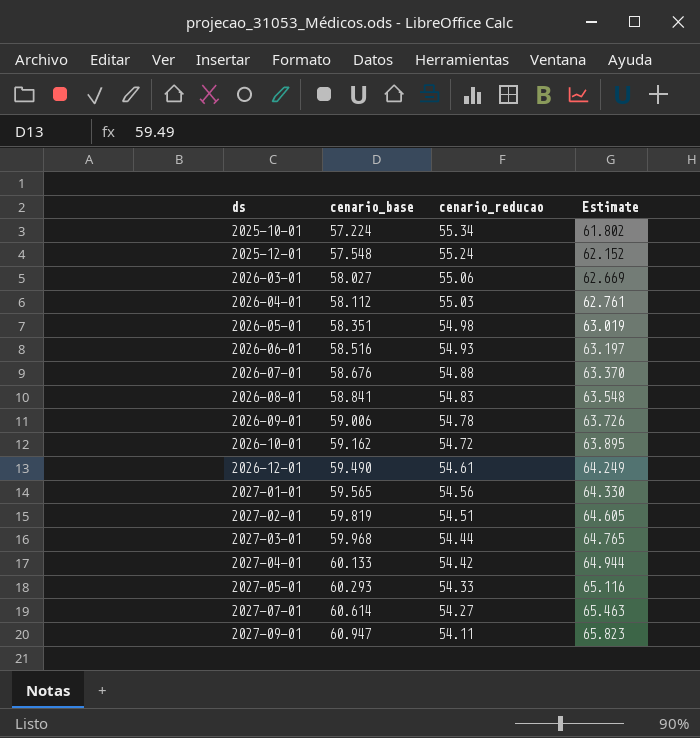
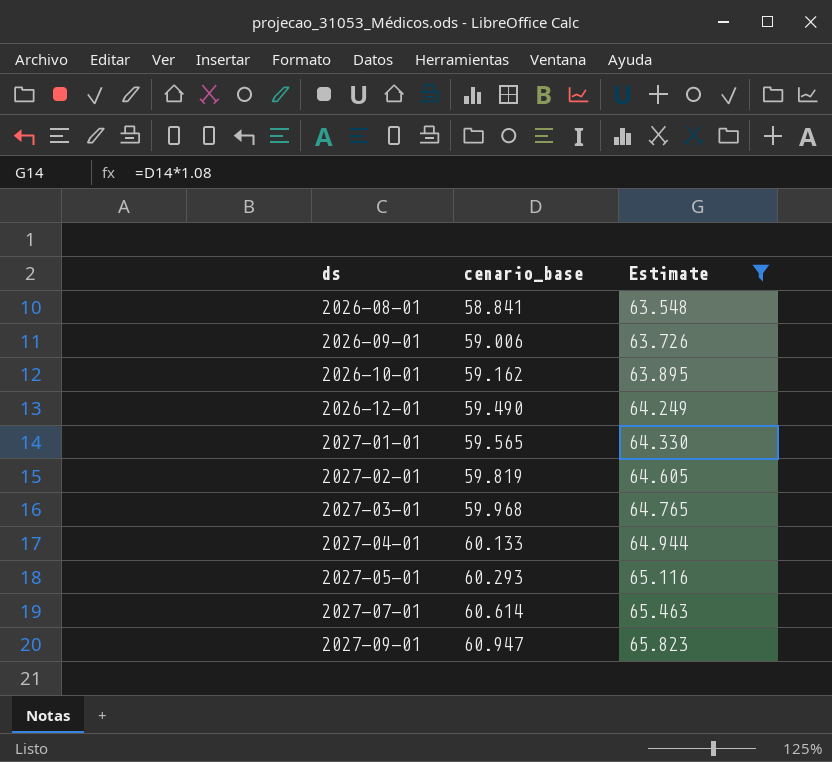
filter: none -> Estimate >= 63.548
column cenario_reducao | position: 3 -> none

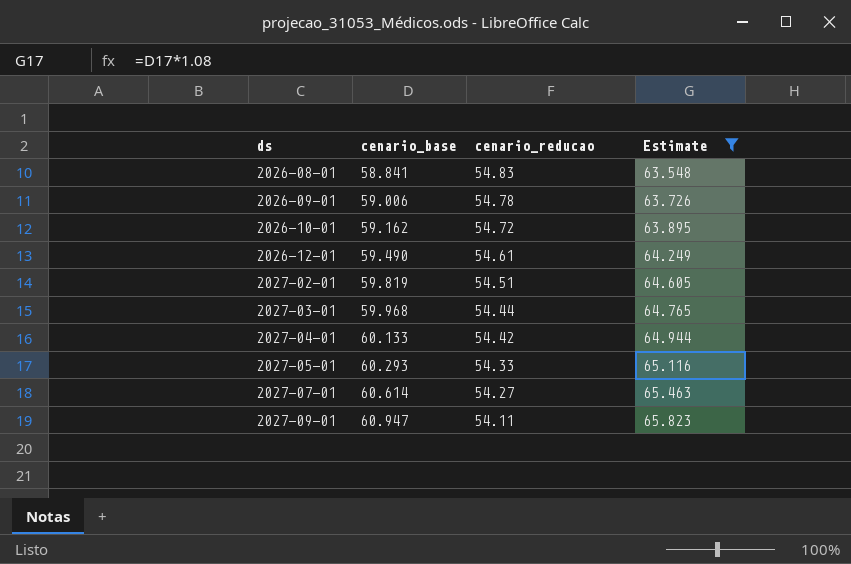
column cenario_reducao | position: none -> 3
row 2027-01-01: 59.565 | 64.330 -> none

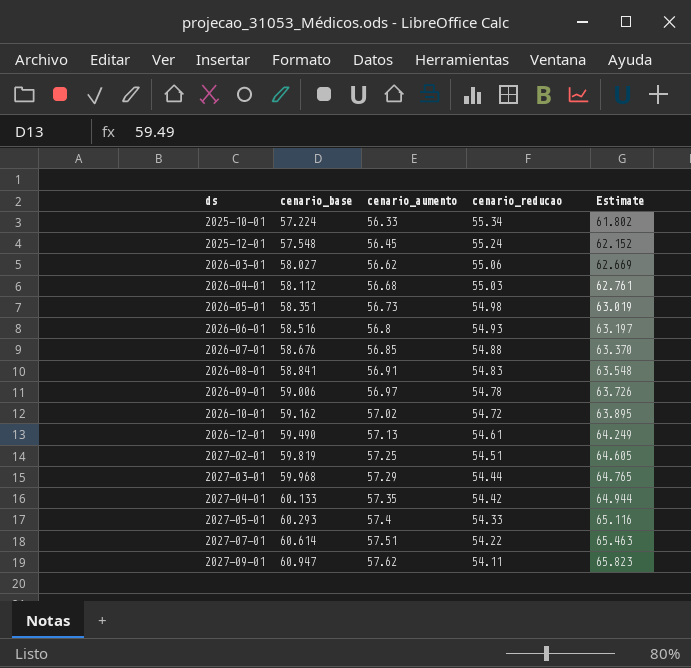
filter: Estimate >= 63.548 -> none
column cenario_aumento | position: none -> 3
2027-07-01 | cenario_reducao: 54.27 -> 54.22

